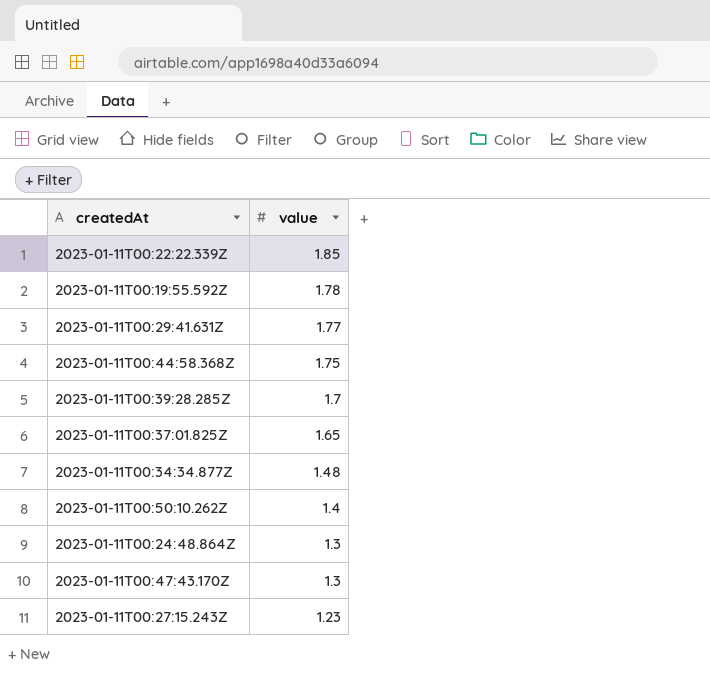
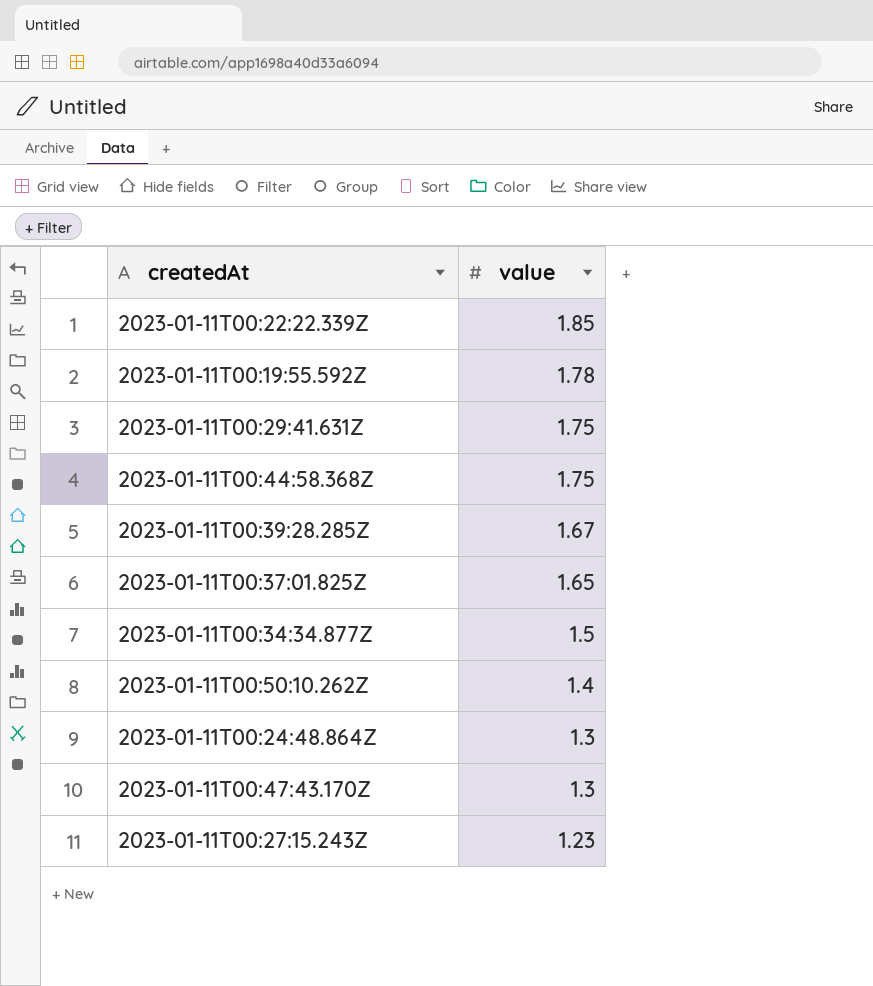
2023-01-11T00:29:41.631Z | value: 1.77 -> 1.75
2023-01-11T00:39:28.285Z | value: 1.7 -> 1.67
2023-01-11T00:34:34.877Z | value: 1.48 -> 1.5

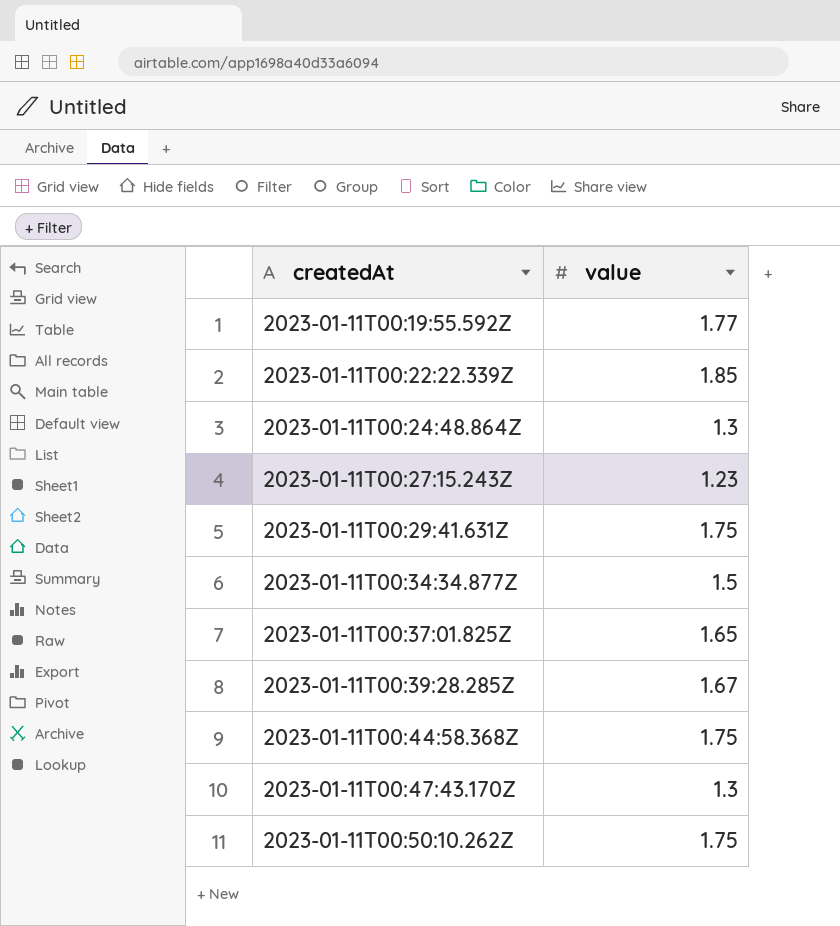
row order: value descending -> createdAt ascending
2023-01-11T00:19:55.592Z | value: 1.78 -> 1.77
2023-01-11T00:50:10.262Z | value: 1.4 -> 1.75

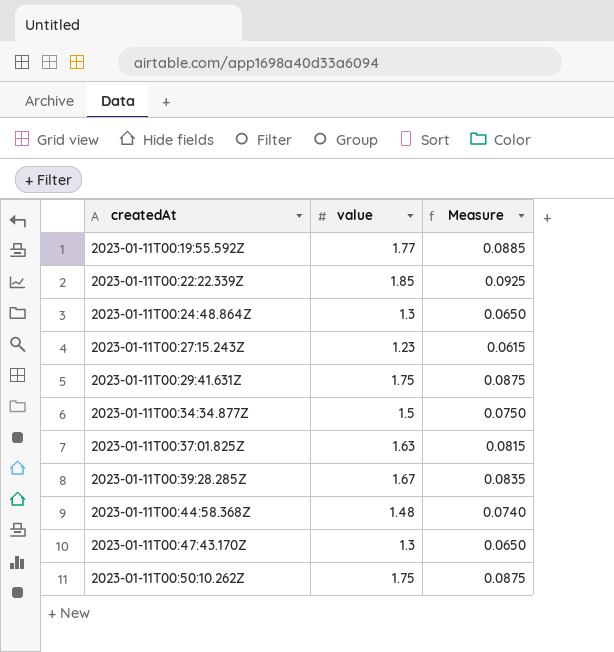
column Measure | formula: none -> [value] * 0.05
2023-01-11T00:37:01.825Z | value: 1.65 -> 1.63
2023-01-11T00:44:58.368Z | value: 1.75 -> 1.48

